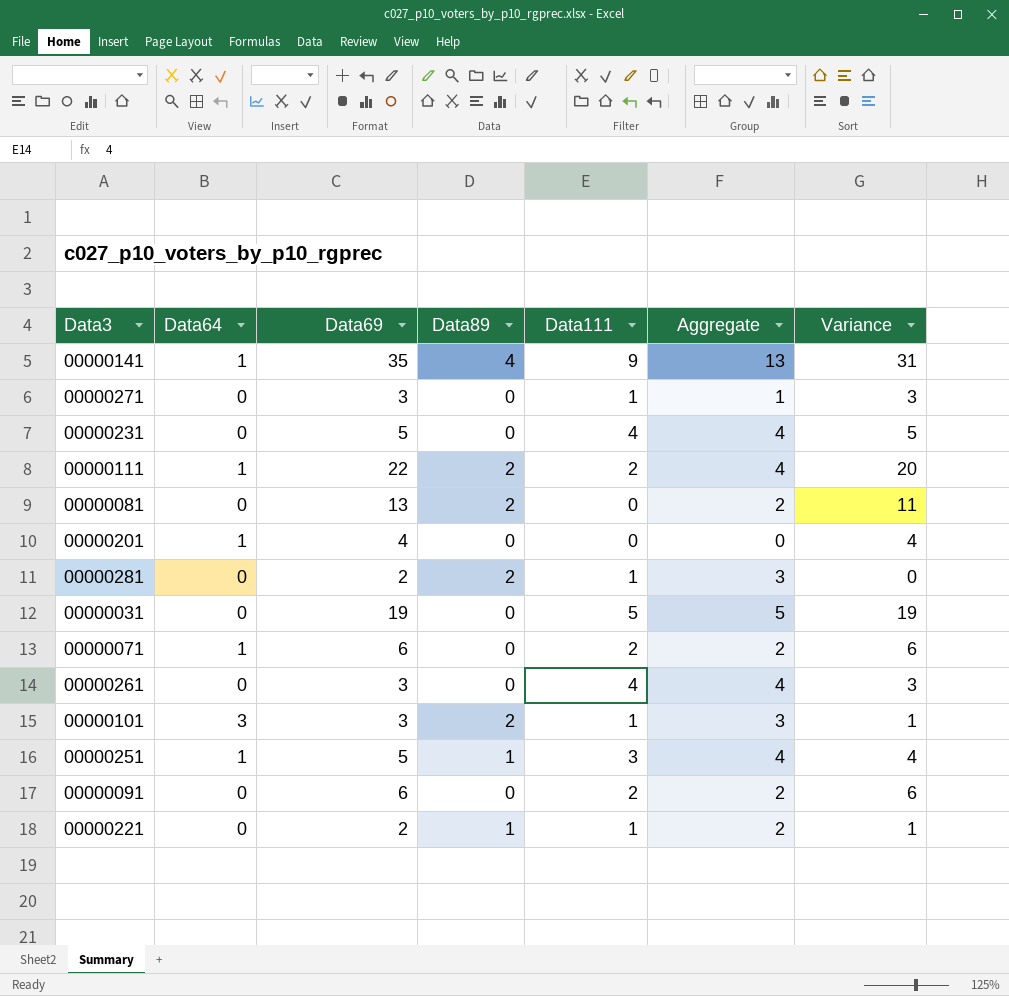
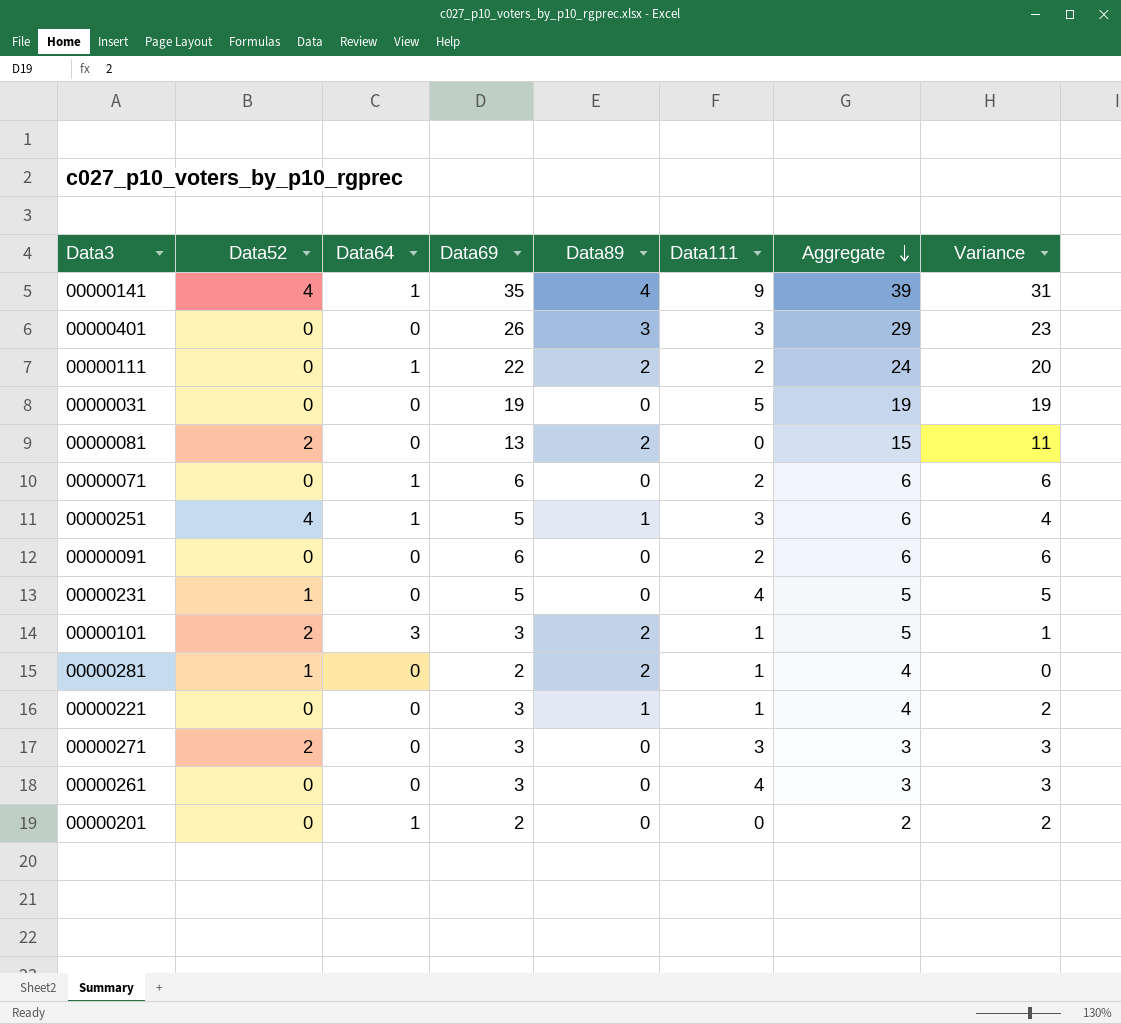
row order: none -> Aggregate descending
column Data52 | position: none -> 2
column Aggregate | formula: [Data89] + [Data111] -> [Data69] + [Data89]
row 00000401: none -> 0 | 0 | 26 | 3 | 3 | 29 | 23
00000221 | Data69: 2 -> 3
00000221 | Variance: 1 -> 2
00000271 | Data111: 1 -> 3
00000201 | Data69: 4 -> 2
00000201 | Variance: 4 -> 2

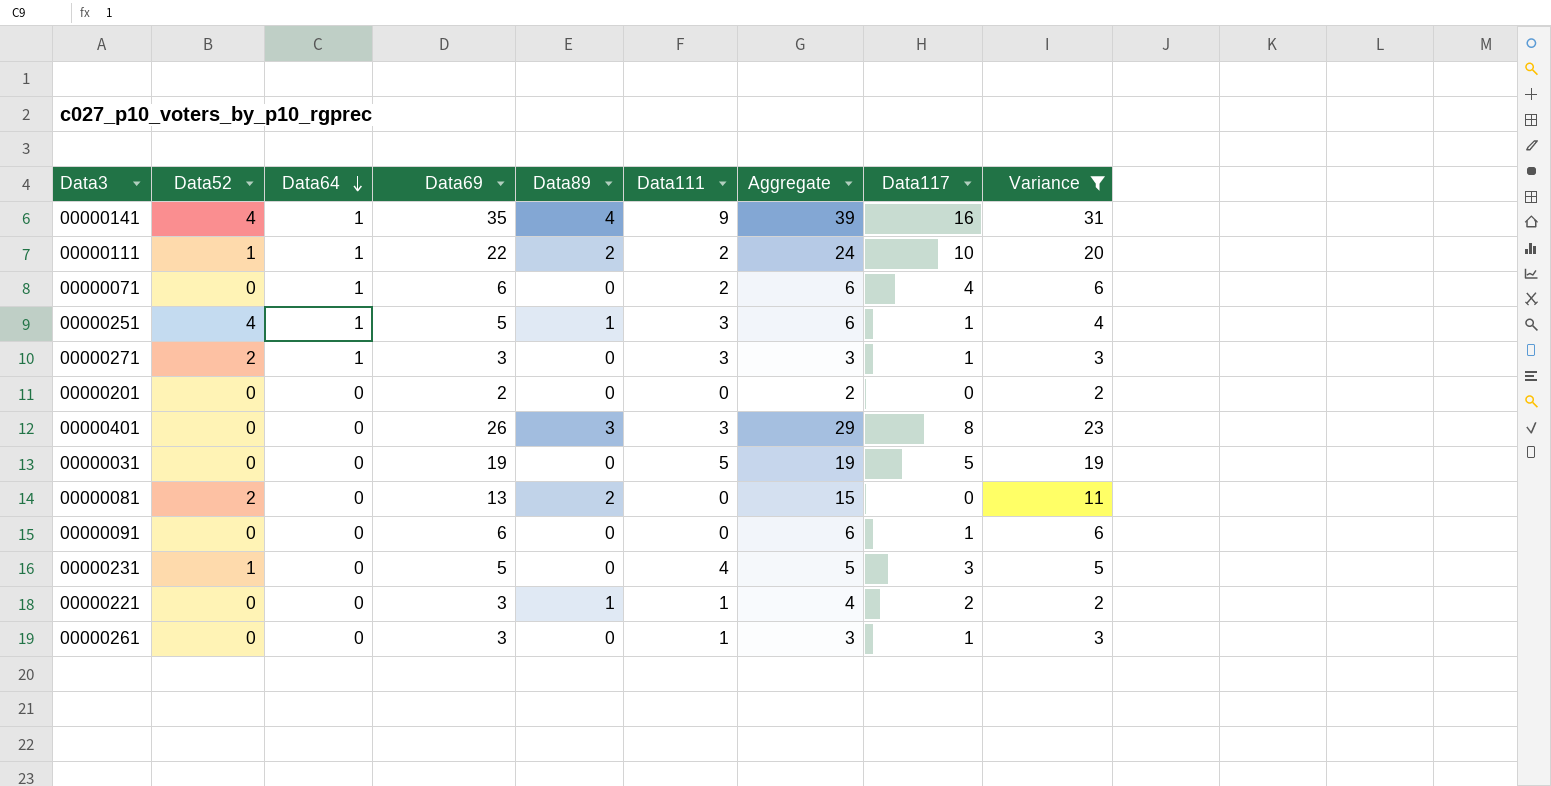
filter: none -> Variance >= 2
row order: Aggregate descending -> Data64 descending
column Data117 | position: none -> 8
00000111 | Data52: 0 -> 1
00000271 | Data64: 0 -> 1
00000201 | Data64: 1 -> 0
00000091 | Data111: 2 -> 0
00000261 | Data111: 4 -> 1

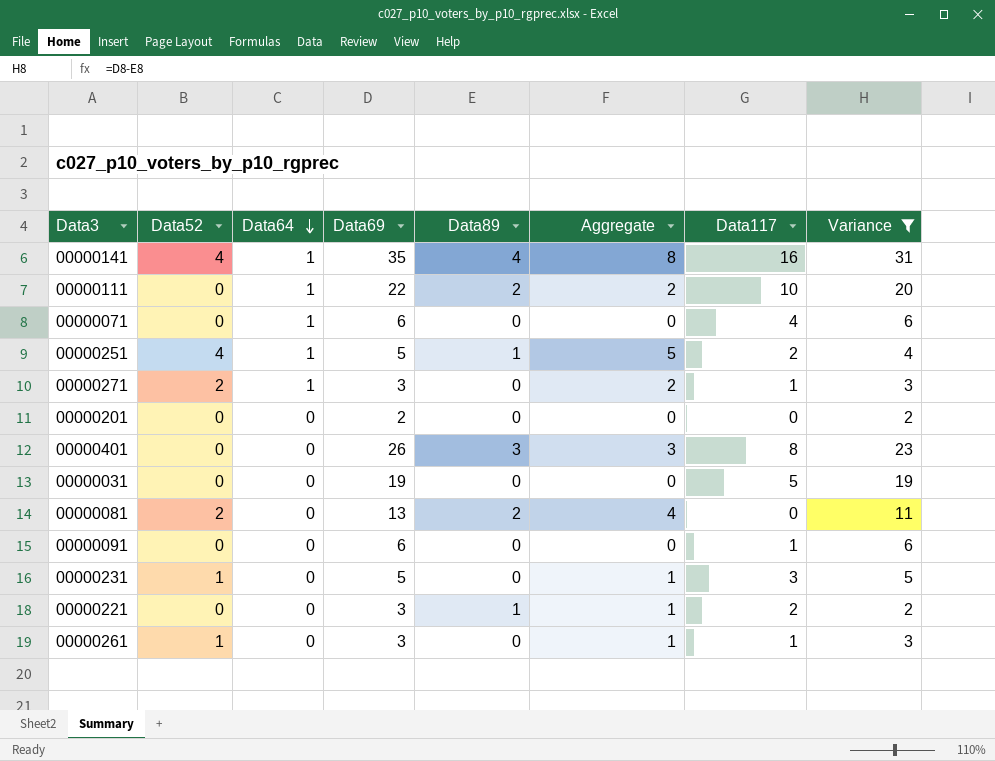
column Data111 | position: 6 -> none
column Aggregate | formula: [Data69] + [Data89] -> [Data52] + [Data89]
00000111 | Data52: 1 -> 0
00000251 | Data117: 1 -> 2
00000261 | Data52: 0 -> 1

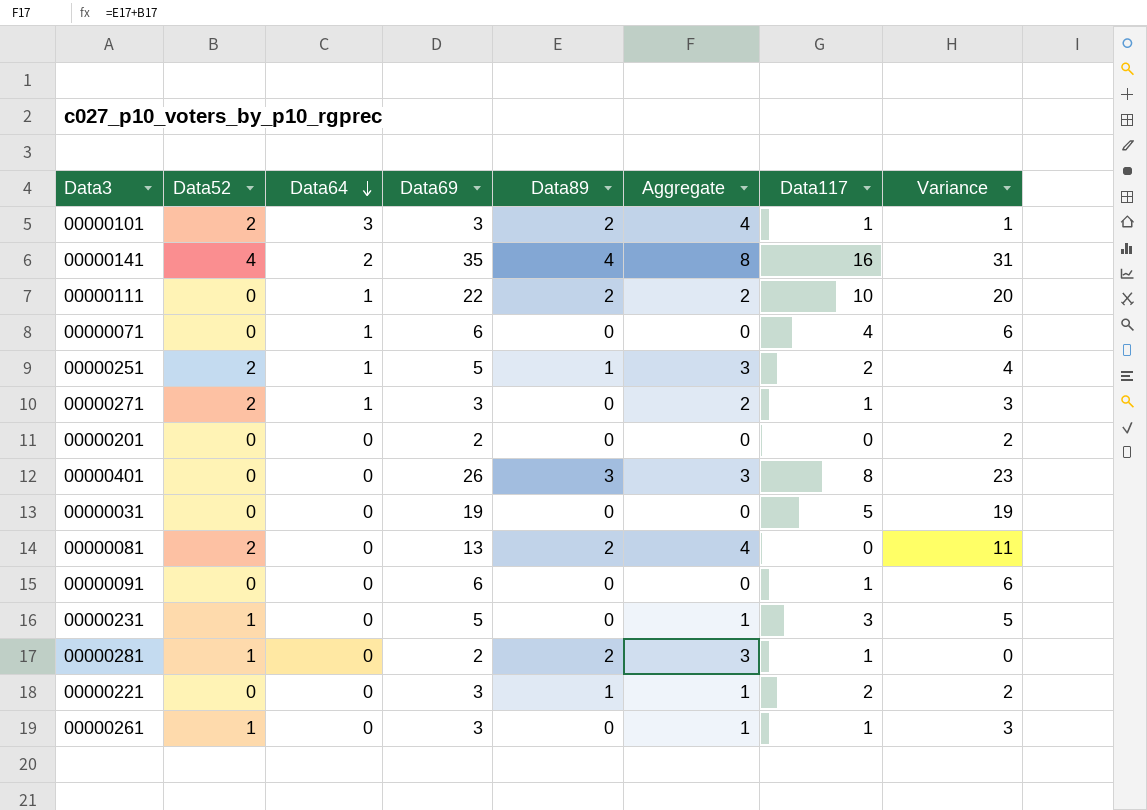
filter: Variance >= 2 -> none
00000141 | Data64: 1 -> 2
00000251 | Data52: 4 -> 2
00000251 | Aggregate: 5 -> 3

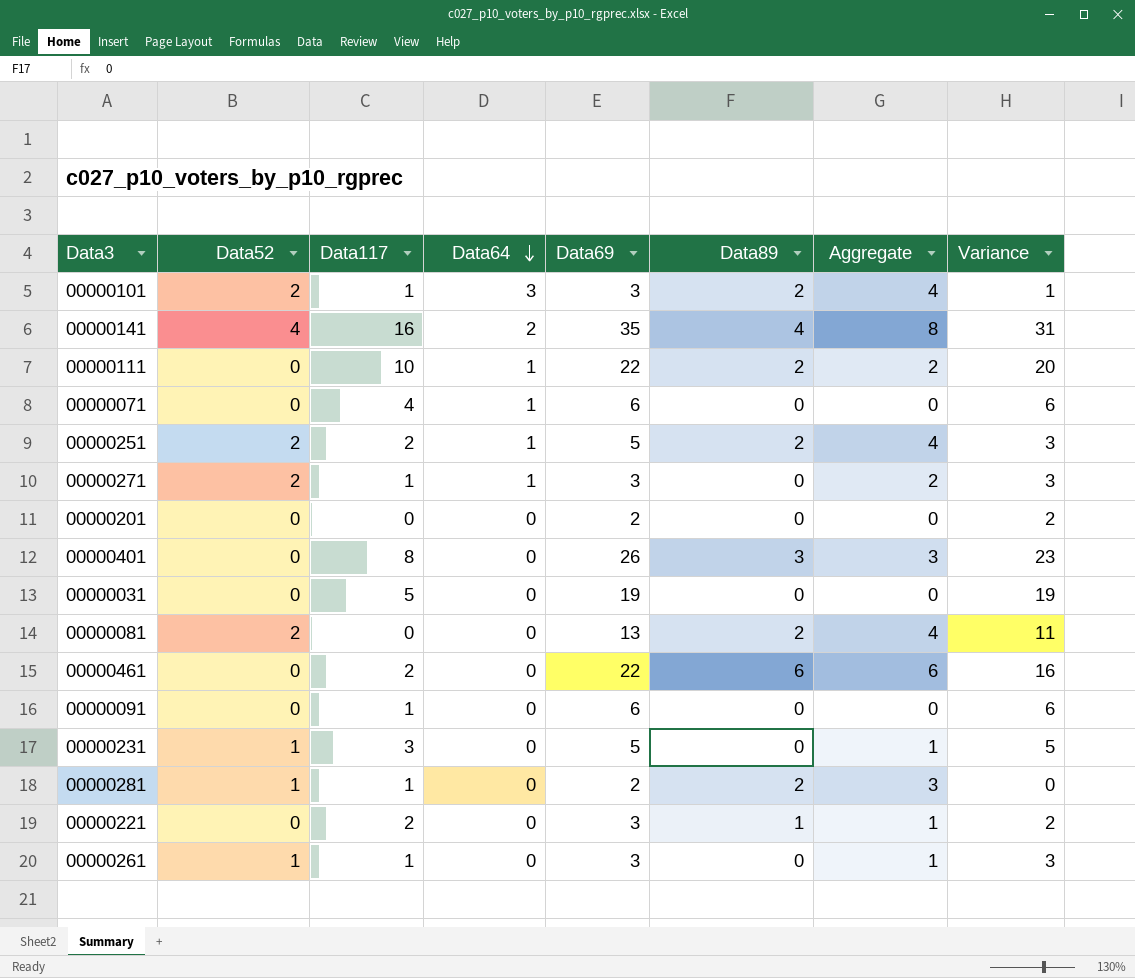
column Data117 | position: 7 -> 3
00000251 | Data89: 1 -> 2
00000251 | Aggregate: 3 -> 4
00000251 | Variance: 4 -> 3
row 00000461: none -> 0 | 2 | 0 | 22 | 6 | 6 | 16

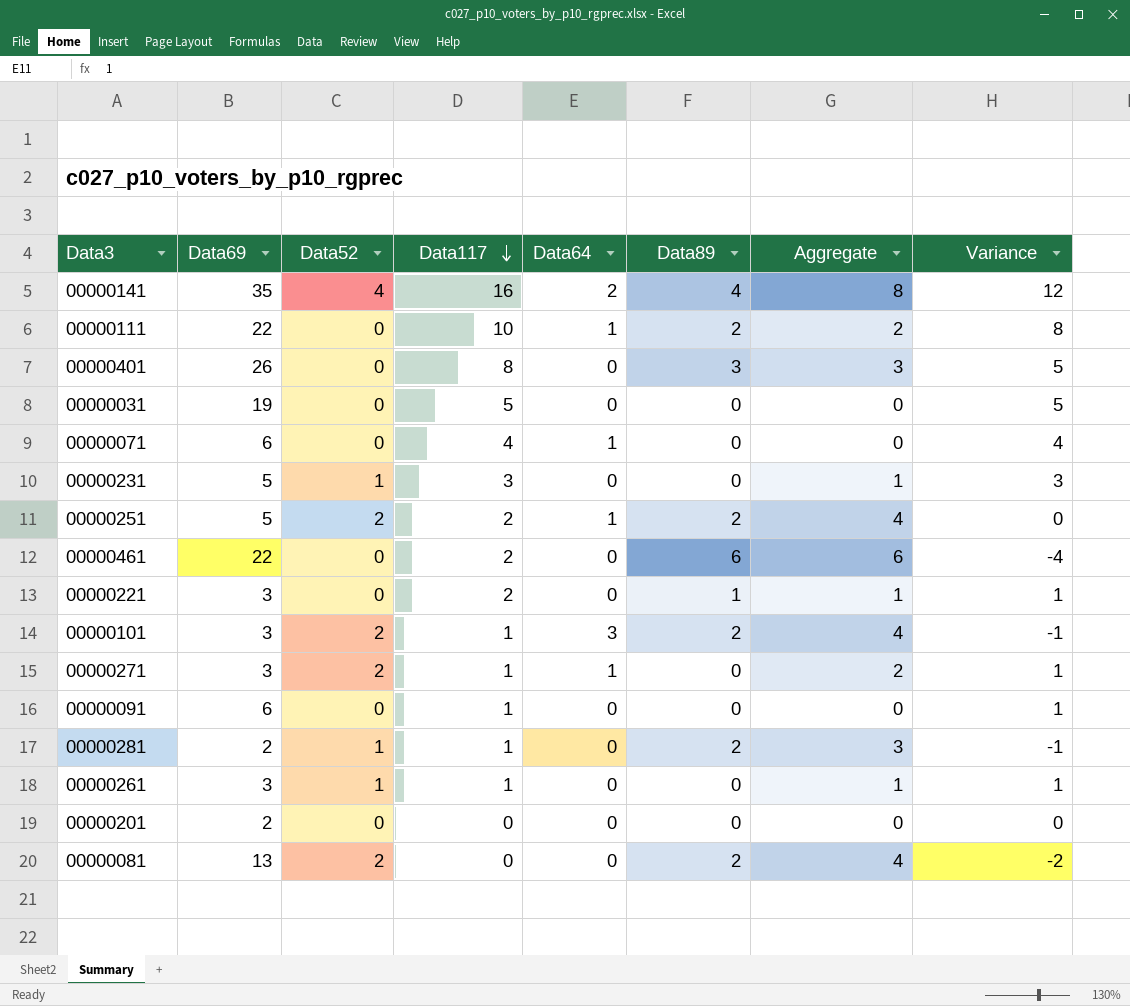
row order: Data64 descending -> Data117 descending
column Data69 | position: 5 -> 2
column Variance | formula: [Data69] - [Data89] -> [Data117] - [Data89]

